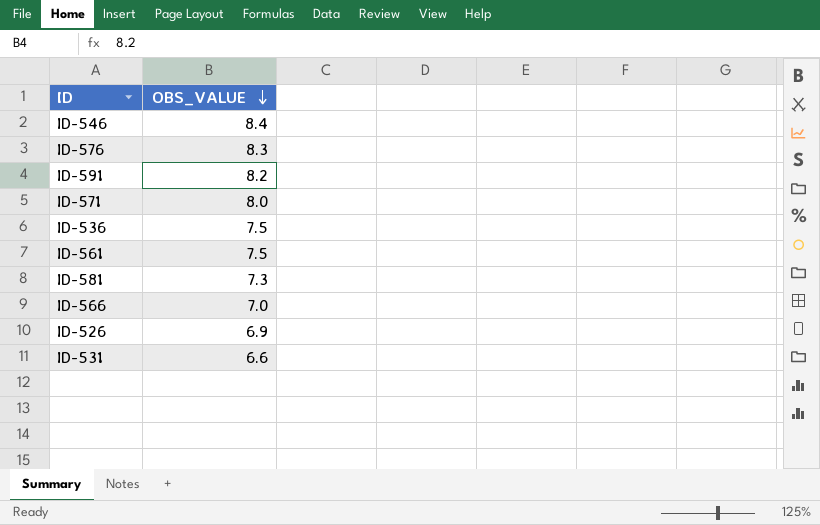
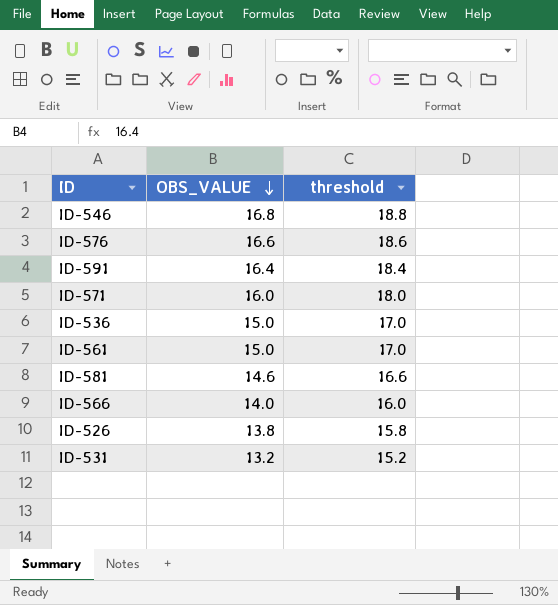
column threshold | formula: none -> [OBS_VALUE] + 2
ID-546 | OBS_VALUE: 8.4 -> 16.8
ID-576 | OBS_VALUE: 8.3 -> 16.6
ID-591 | OBS_VALUE: 8.2 -> 16.4
ID-571 | OBS_VALUE: 8.0 -> 16.0
ID-536 | OBS_VALUE: 7.5 -> 15.0
ID-561 | OBS_VALUE: 7.5 -> 15.0
ID-581 | OBS_VALUE: 7.3 -> 14.6
ID-566 | OBS_VALUE: 7.0 -> 14.0
ID-526 | OBS_VALUE: 6.9 -> 13.8
ID-531 | OBS_VALUE: 6.6 -> 13.2

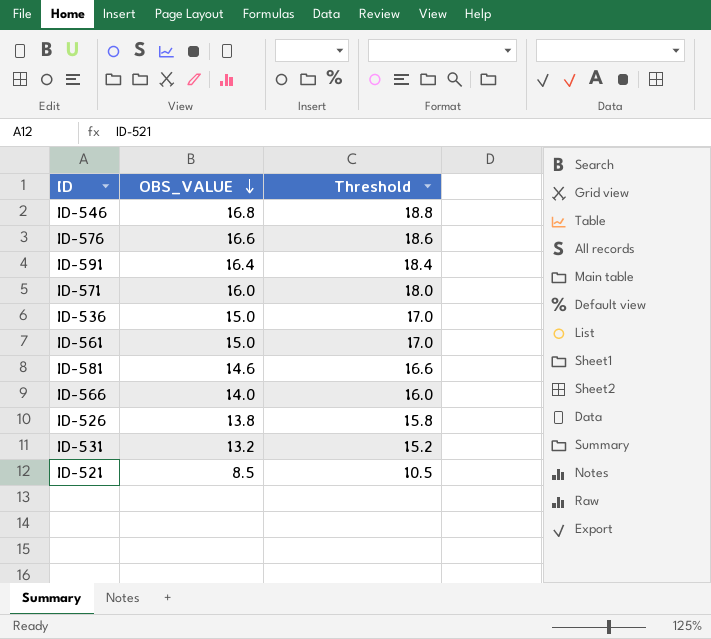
column name: threshold -> Threshold
row ID-521: none -> 8.5 | 10.5

